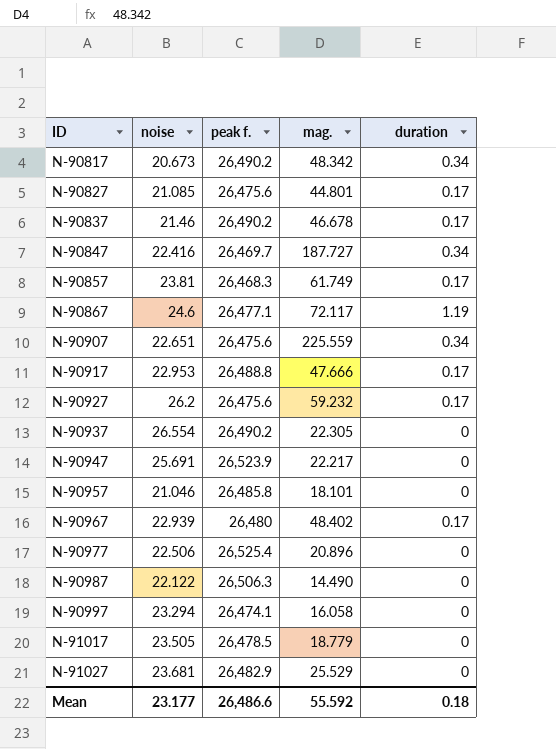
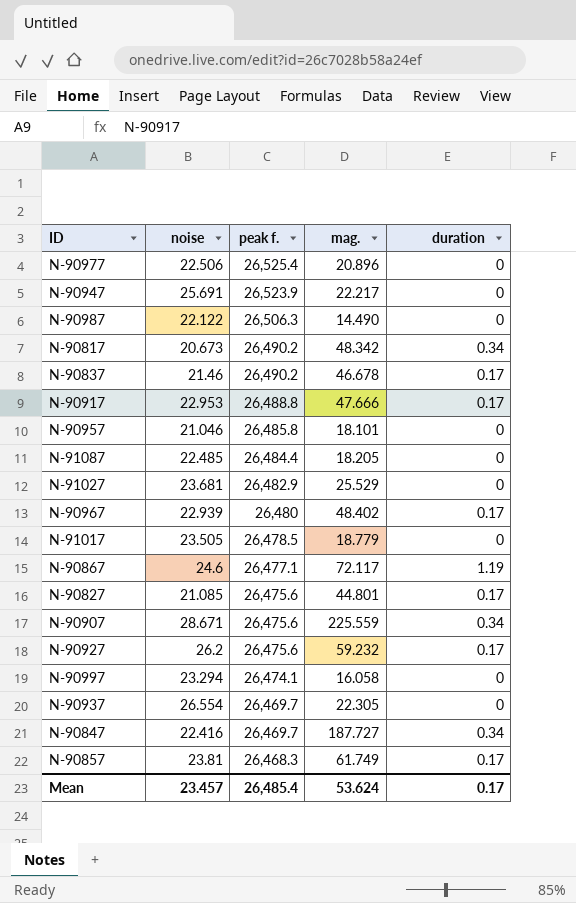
row order: ID ascending -> peak f. descending
row N-91087: none -> 22.485 | 26,484.4 | 18.205 | 0
N-90907 | noise: 22.651 -> 28.671
N-90937 | peak f.: 26,490.2 -> 26,469.7
Mean | noise: 23.177 -> 23.457
Mean | peak f.: 26,486.6 -> 26,485.4
Mean | mag.: 55.592 -> 53.624
Mean | duration: 0.18 -> 0.17

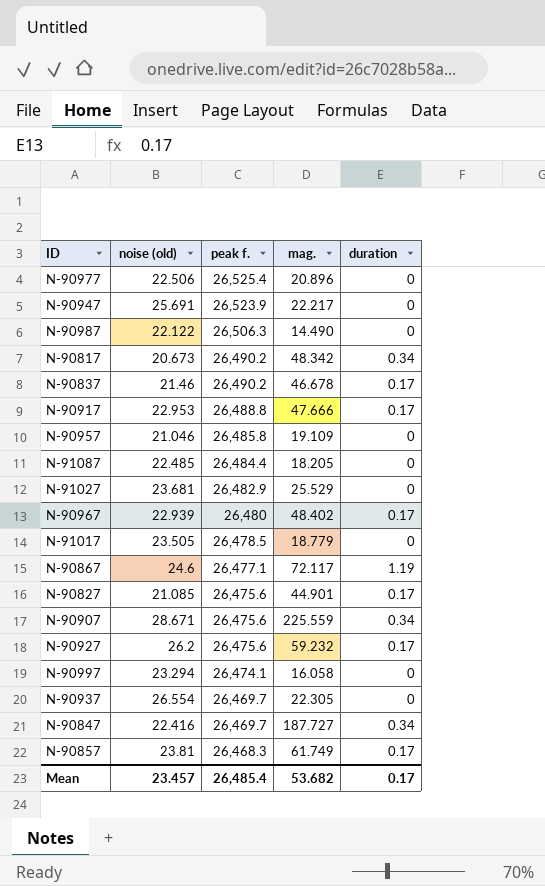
column name: noise -> noise (old)
N-90957 | mag.: 18.101 -> 19.109
N-90827 | mag.: 44.801 -> 44.901
Mean | mag.: 53.624 -> 53.682

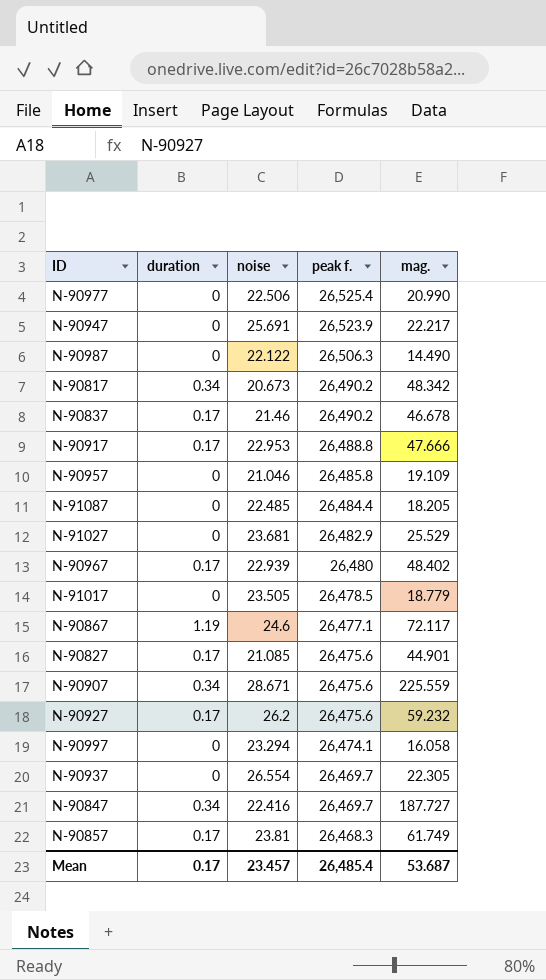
column duration | position: 5 -> 2
column name: noise (old) -> noise
N-90977 | mag.: 20.896 -> 20.990
Mean | mag.: 53.682 -> 53.687

